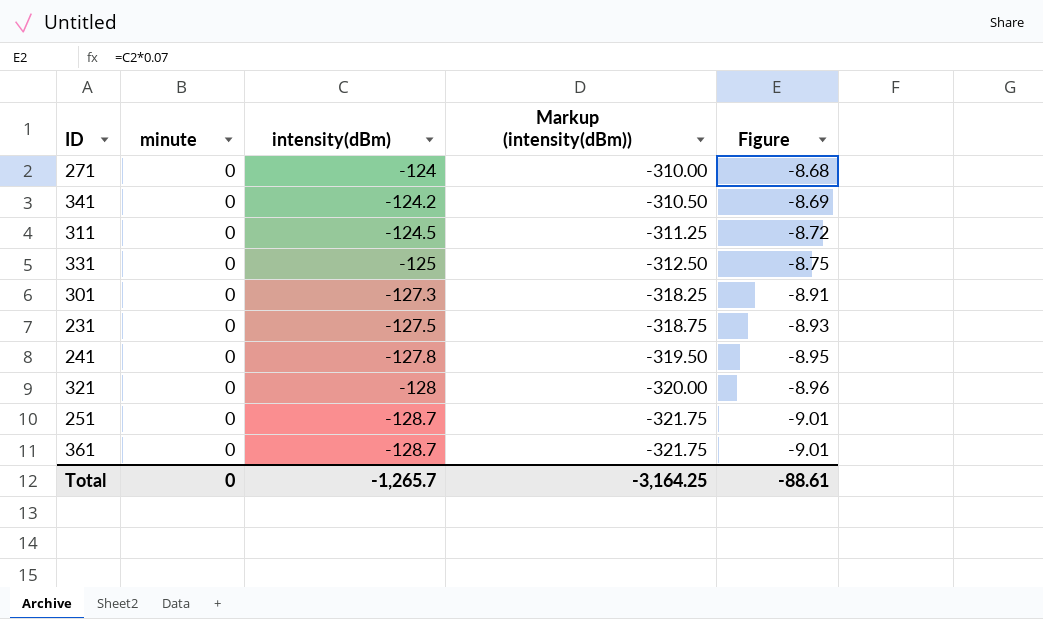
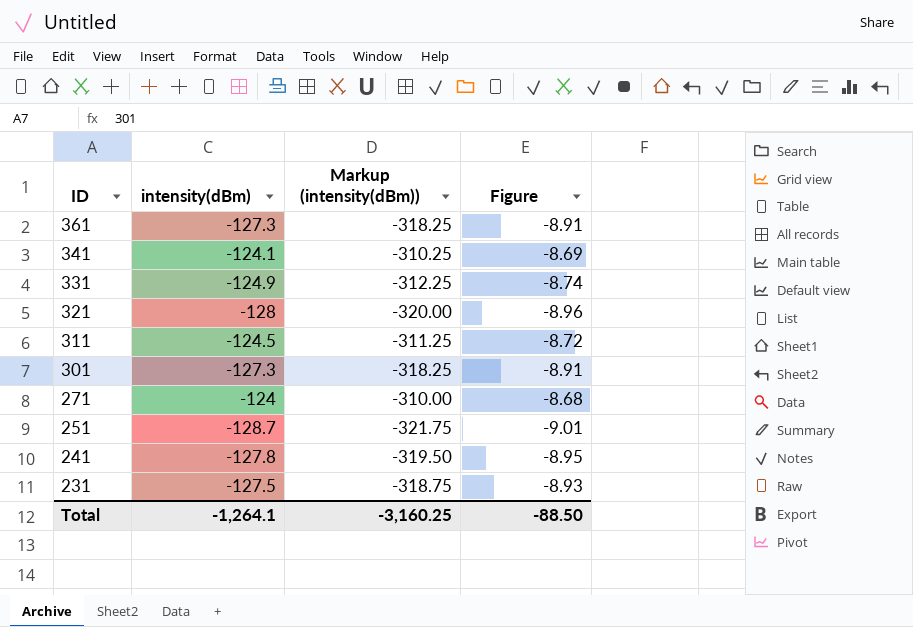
row order: intensity(dBm) descending -> ID descending
column minute | position: 2 -> none
361 | intensity(dBm): -128.7 -> -127.3
361 | Markup (intensity(dBm)): -321.75 -> -318.25
361 | Figure: -9.01 -> -8.91
341 | intensity(dBm): -124.2 -> -124.1
341 | Markup (intensity(dBm)): -310.50 -> -310.25
331 | intensity(dBm): -125 -> -124.9
331 | Markup (intensity(dBm)): -312.50 -> -312.25
331 | Figure: -8.75 -> -8.74
Total | intensity(dBm): -1,265.7 -> -1,264.1
Total | Markup (intensity(dBm)): -3,164.25 -> -3,160.25
Total | Figure: -88.61 -> -88.50

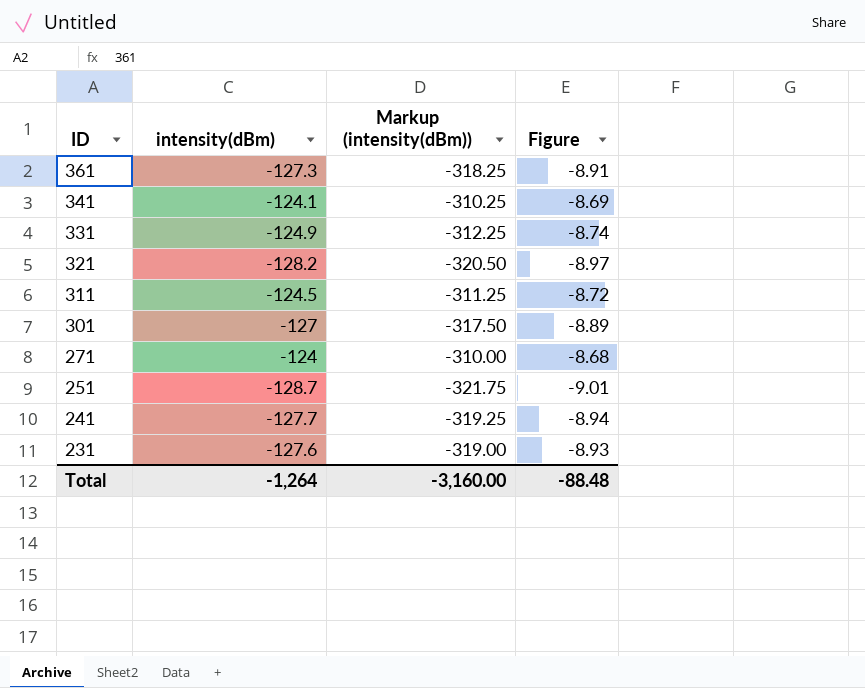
321 | intensity(dBm): -128 -> -128.2
321 | Markup (intensity(dBm)): -320.00 -> -320.50
321 | Figure: -8.96 -> -8.97
301 | intensity(dBm): -127.3 -> -127
301 | Markup (intensity(dBm)): -318.25 -> -317.50
301 | Figure: -8.91 -> -8.89
241 | intensity(dBm): -127.8 -> -127.7
241 | Markup (intensity(dBm)): -319.50 -> -319.25
241 | Figure: -8.95 -> -8.94
231 | intensity(dBm): -127.5 -> -127.6
231 | Markup (intensity(dBm)): -318.75 -> -319.00
Total | intensity(dBm): -1,264.1 -> -1,264
Total | Markup (intensity(dBm)): -3,160.25 -> -3,160.00
Total | Figure: -88.50 -> -88.48

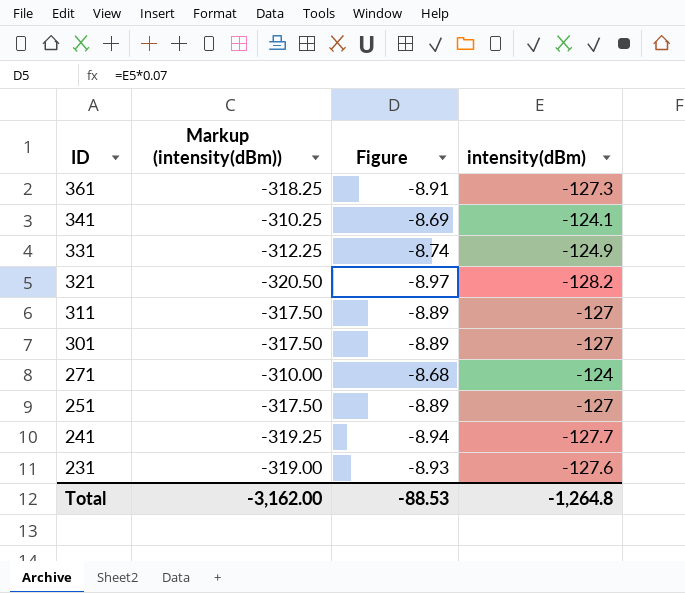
column intensity(dBm) | position: 2 -> 4
311 | Markup (intensity(dBm)): -311.25 -> -317.50
311 | Figure: -8.72 -> -8.89
311 | intensity(dBm): -124.5 -> -127
251 | Markup (intensity(dBm)): -321.75 -> -317.50
251 | Figure: -9.01 -> -8.89
251 | intensity(dBm): -128.7 -> -127
Total | Markup (intensity(dBm)): -3,160.00 -> -3,162.00
Total | Figure: -88.48 -> -88.53
Total | intensity(dBm): -1,264 -> -1,264.8

